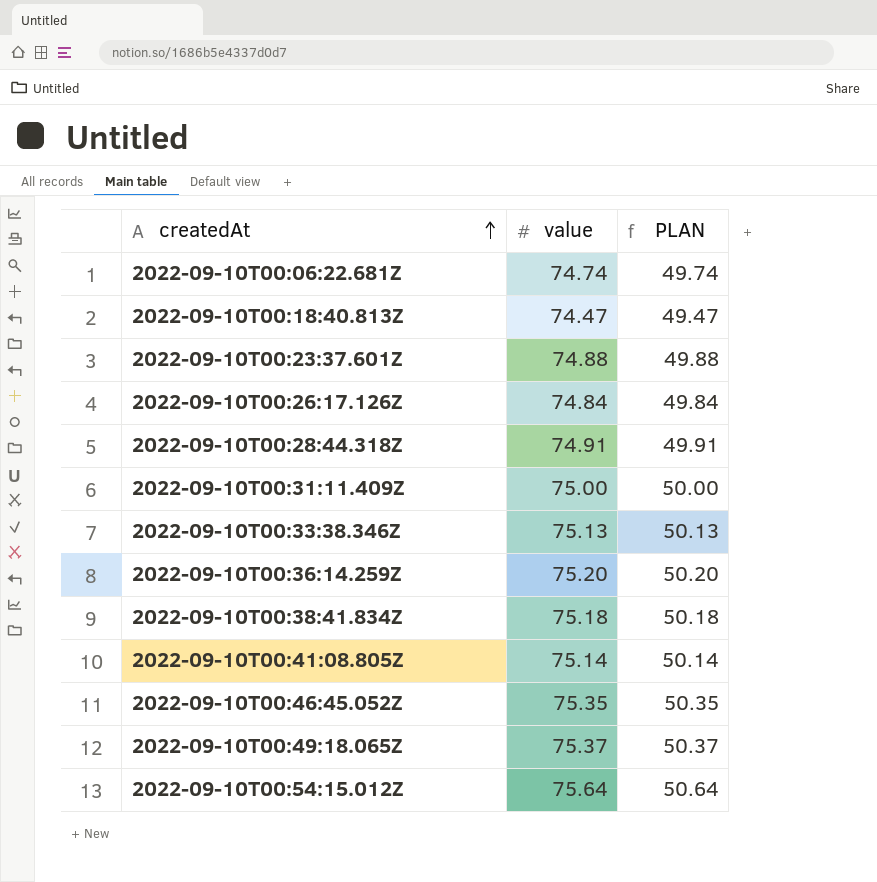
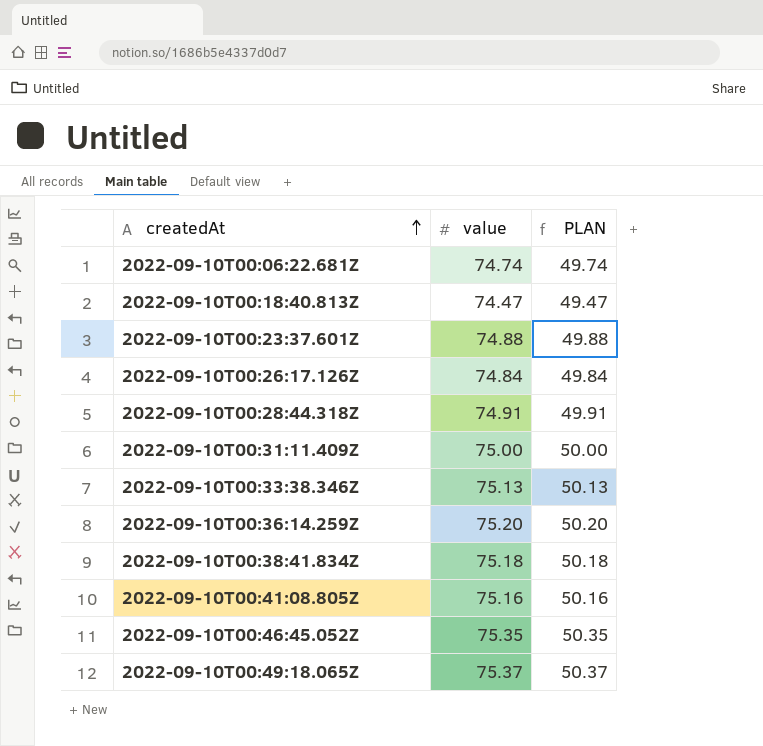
row 2022-09-10T00:54:15.012Z: 75.64 | 50.64 -> none
2022-09-10T00:41:08.805Z | value: 75.14 -> 75.16
2022-09-10T00:41:08.805Z | PLAN: 50.14 -> 50.16

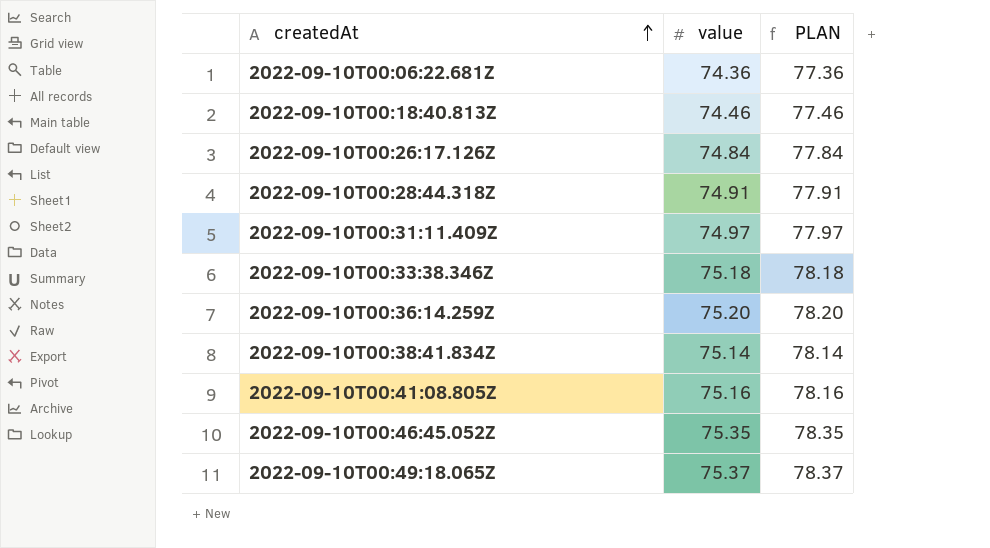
column PLAN | formula: [value] - 25 -> [value] + 3
row 2022-09-10T00:23:37.601Z: 74.88 | 49.88 -> none
2022-09-10T00:06:22.681Z | value: 74.74 -> 74.36
2022-09-10T00:18:40.813Z | value: 74.47 -> 74.46
2022-09-10T00:31:11.409Z | value: 75.00 -> 74.97
2022-09-10T00:33:38.346Z | value: 75.13 -> 75.18
2022-09-10T00:38:41.834Z | value: 75.18 -> 75.14

